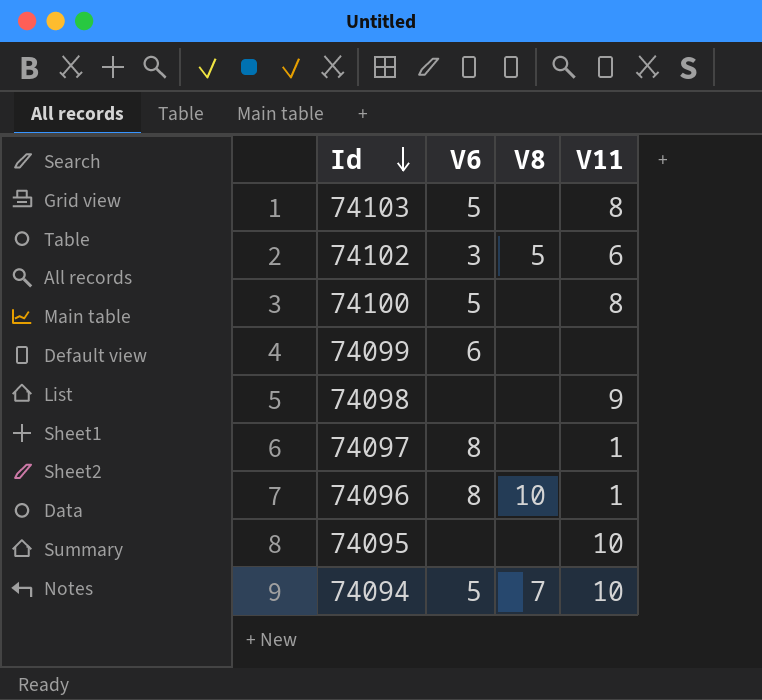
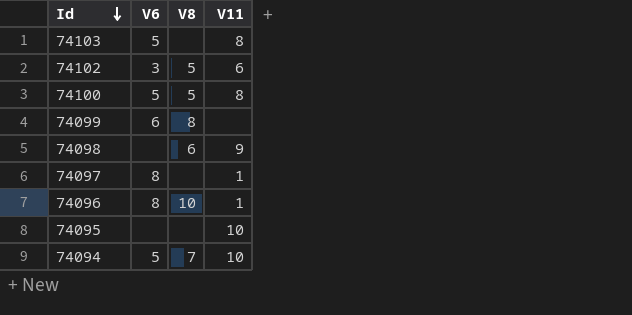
74100 | V8: none -> 5
74099 | V8: none -> 8
74098 | V8: none -> 6

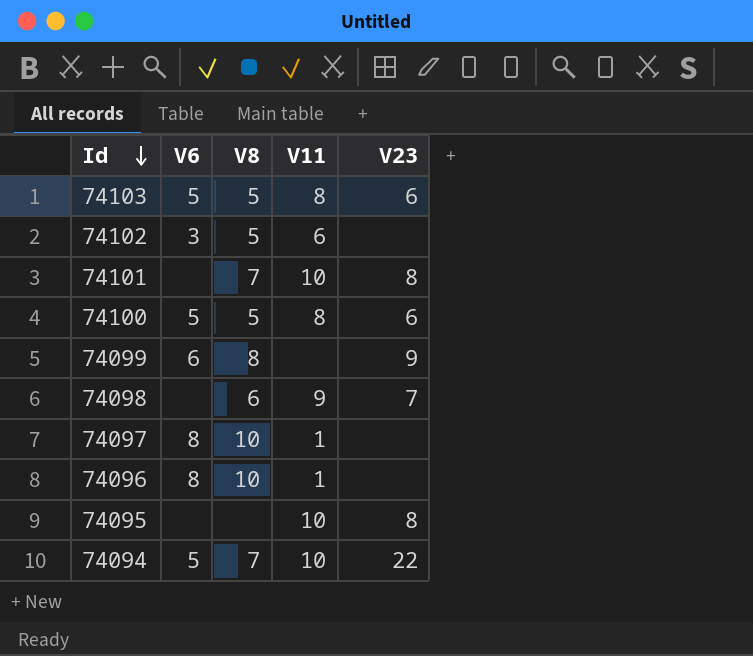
column V23 | position: none -> 5
74103 | V8: none -> 5
row 74101: none -> none | 7 | 10 | 8
74097 | V8: none -> 10

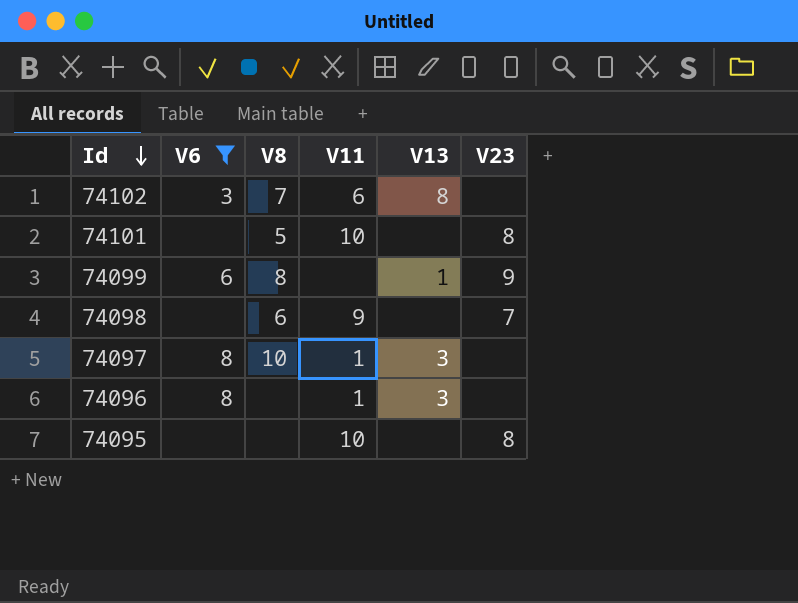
filter: none -> V6 != 5
column V13 | position: none -> 5
74102 | V8: 5 -> 7
74101 | V8: 7 -> 5
74096 | V8: 10 -> none

